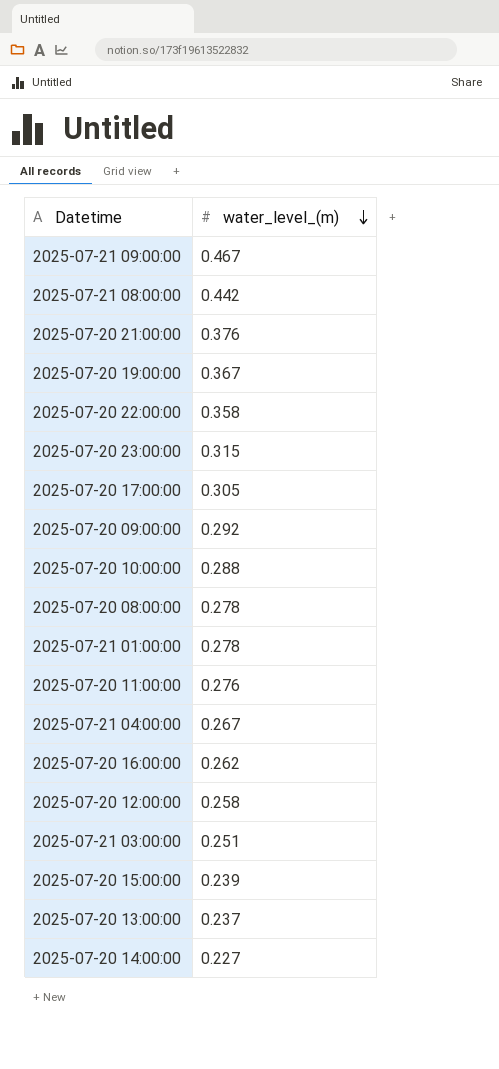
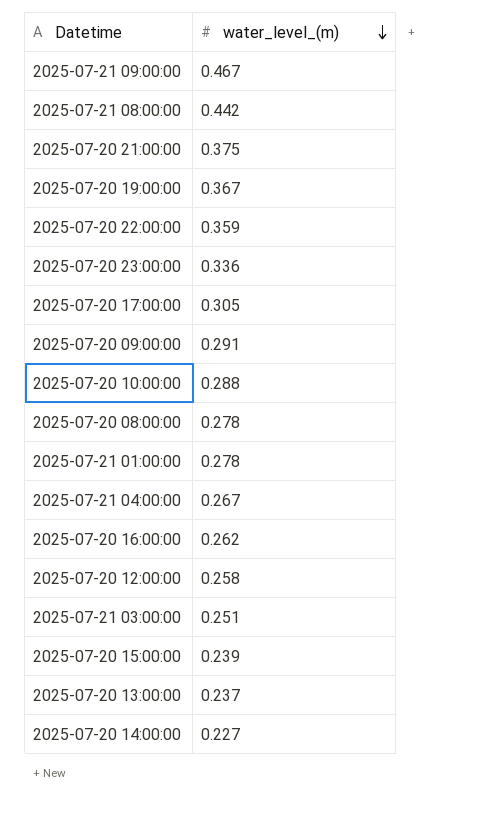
row 2025-07-20 11:00:00: 0.276 -> none
2025-07-20 21:00:00 | water_level_(m): 0.376 -> 0.375
2025-07-20 22:00:00 | water_level_(m): 0.358 -> 0.359
2025-07-20 23:00:00 | water_level_(m): 0.315 -> 0.336
2025-07-20 09:00:00 | water_level_(m): 0.292 -> 0.291

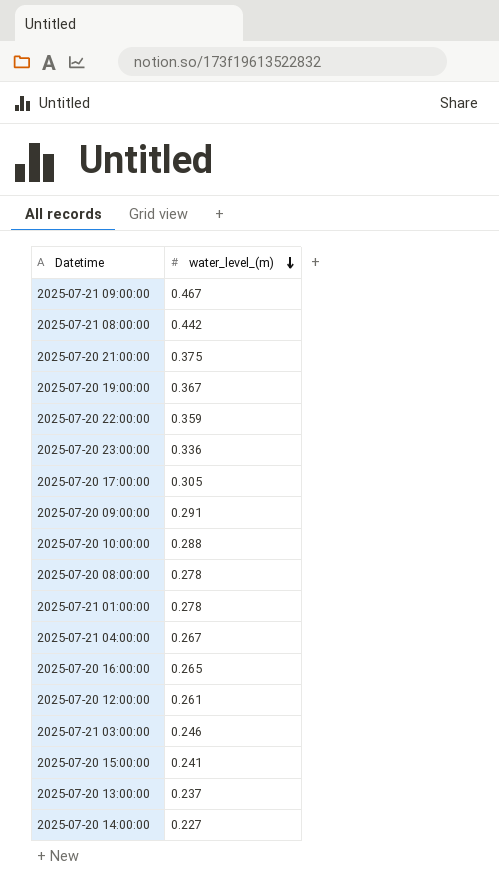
2025-07-20 16:00:00 | water_level_(m): 0.262 -> 0.265
2025-07-20 12:00:00 | water_level_(m): 0.258 -> 0.261
2025-07-21 03:00:00 | water_level_(m): 0.251 -> 0.246
2025-07-20 15:00:00 | water_level_(m): 0.239 -> 0.241

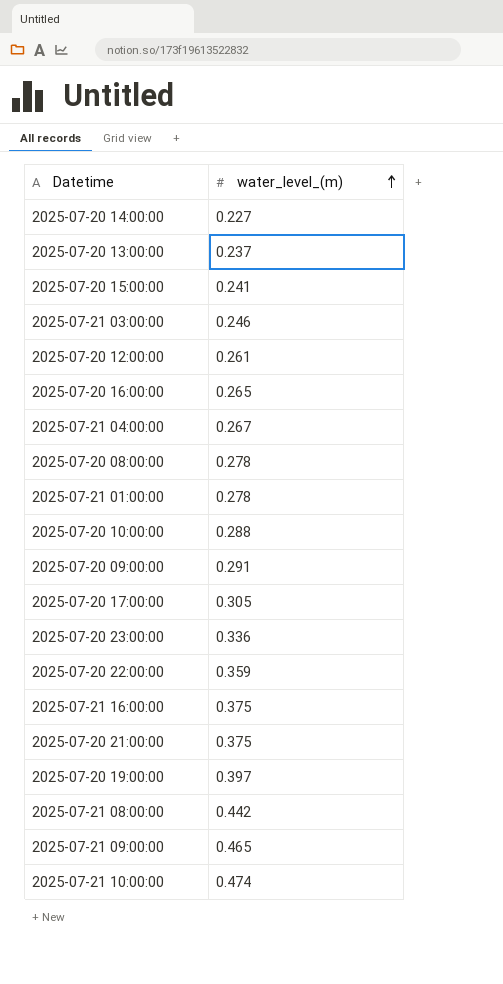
row order: water_level_(m) descending -> water_level_(m) ascending
row 2025-07-21 16:00:00: none -> 0.375
2025-07-20 19:00:00 | water_level_(m): 0.367 -> 0.397
2025-07-21 09:00:00 | water_level_(m): 0.467 -> 0.465
row 2025-07-21 10:00:00: none -> 0.474

